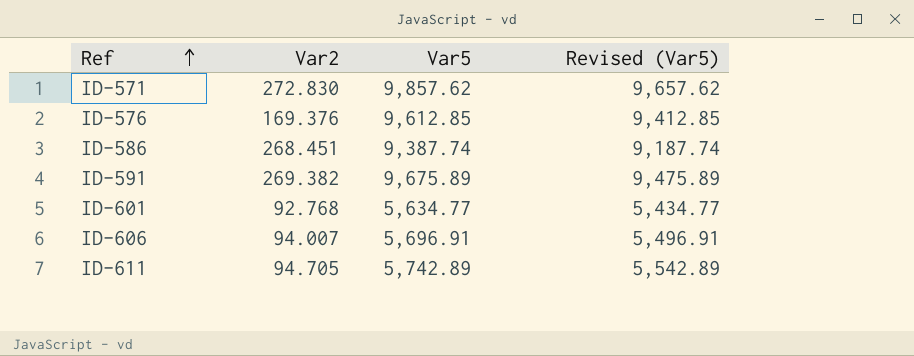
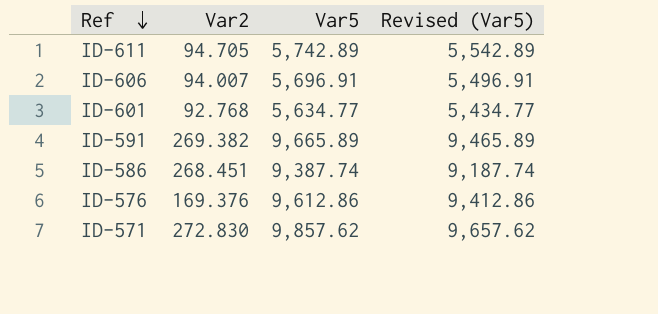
row order: Ref ascending -> Ref descending
ID-591 | Var5: 9,675.89 -> 9,665.89
ID-591 | Revised (Var5): 9,475.89 -> 9,465.89
ID-576 | Var5: 9,612.85 -> 9,612.86
ID-576 | Revised (Var5): 9,412.85 -> 9,412.86

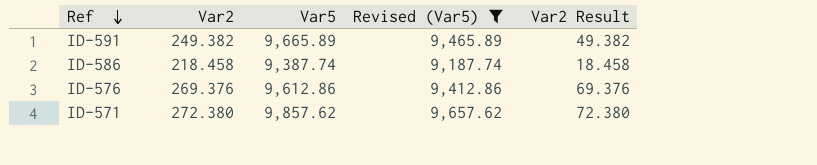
filter: none -> Revised (Var5) >= 9,187.74
column Var2 Result | formula: none -> [Var2] - 200
ID-591 | Var2: 269.382 -> 249.382
ID-586 | Var2: 268.451 -> 218.458
ID-576 | Var2: 169.376 -> 269.376
ID-571 | Var2: 272.830 -> 272.380

